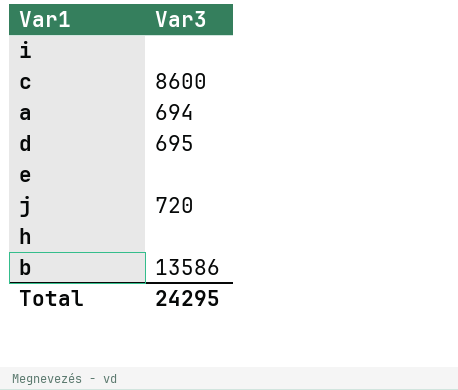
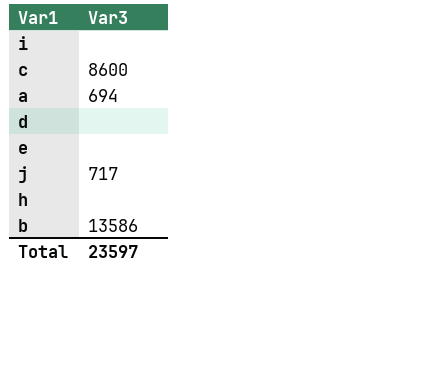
d | Var3: 695 -> none
j | Var3: 720 -> 717
Total | Var3: 24295 -> 23597

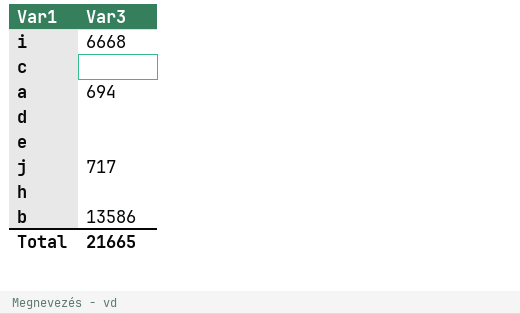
i | Var3: none -> 6668
c | Var3: 8600 -> none
Total | Var3: 23597 -> 21665

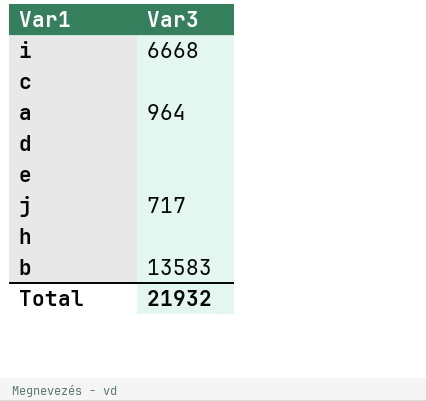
a | Var3: 694 -> 964
b | Var3: 13586 -> 13583
Total | Var3: 21665 -> 21932

